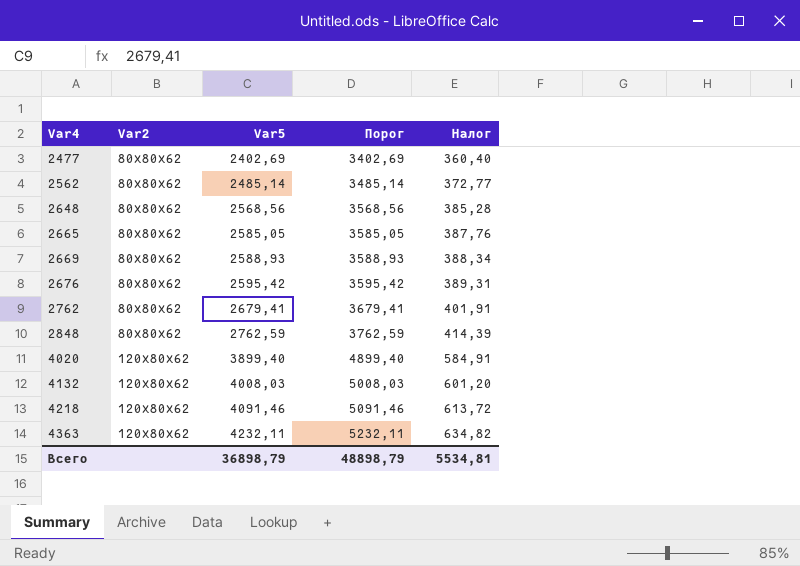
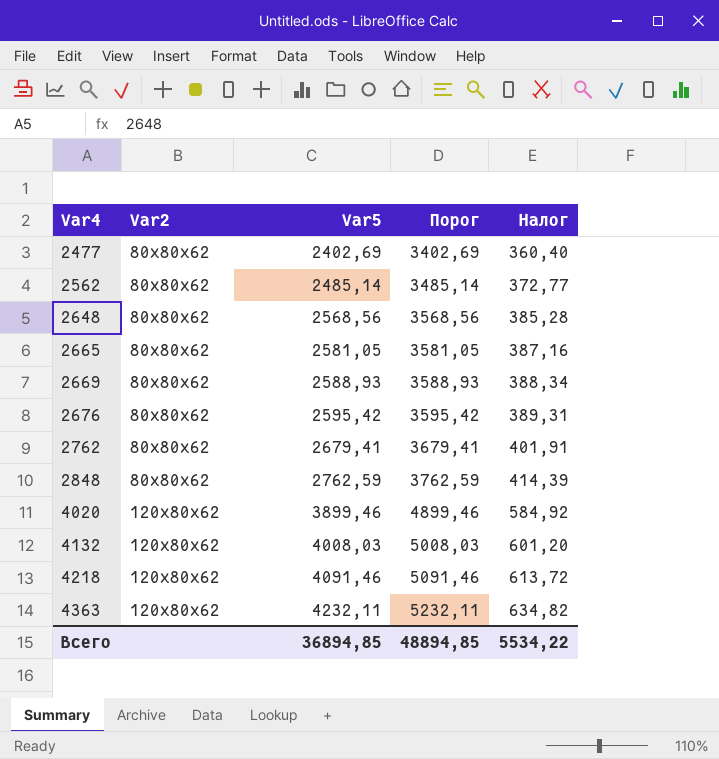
2665 | Var5: 2585,05 -> 2581,05
2665 | Порог: 3585,05 -> 3581,05
2665 | Налог: 387,76 -> 387,16
4020 | Var5: 3899,40 -> 3899,46
4020 | Порог: 4899,40 -> 4899,46
4020 | Налог: 584,91 -> 584,92
Всего | Var5: 36898,79 -> 36894,85
Всего | Порог: 48898,79 -> 48894,85
Всего | Налог: 5534,81 -> 5534,22

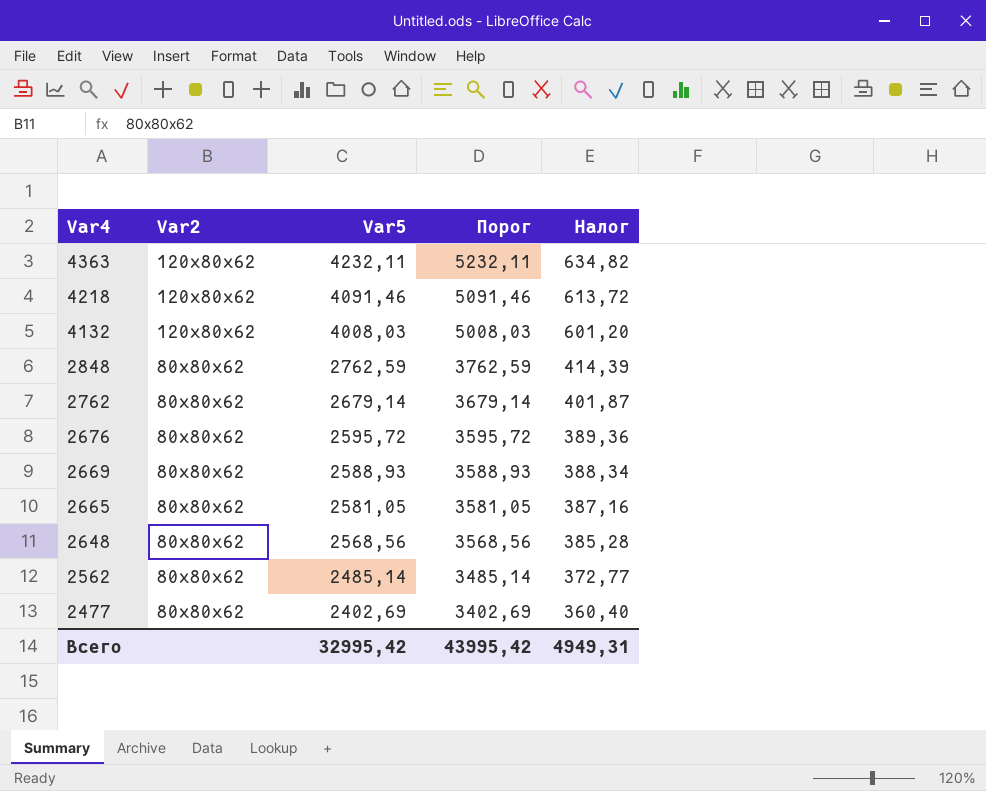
row order: Var4 ascending -> Var4 descending
row 4020: 120х80х62 | 3899,46 | 4899,46 | 584,92 -> none
2762 | Var5: 2679,41 -> 2679,14
2762 | Порог: 3679,41 -> 3679,14
2762 | Налог: 401,91 -> 401,87
2676 | Var5: 2595,42 -> 2595,72
2676 | Порог: 3595,42 -> 3595,72
2676 | Налог: 389,31 -> 389,36
Всего | Var5: 36894,85 -> 32995,42
Всего | Порог: 48894,85 -> 43995,42
Всего | Налог: 5534,22 -> 4949,31

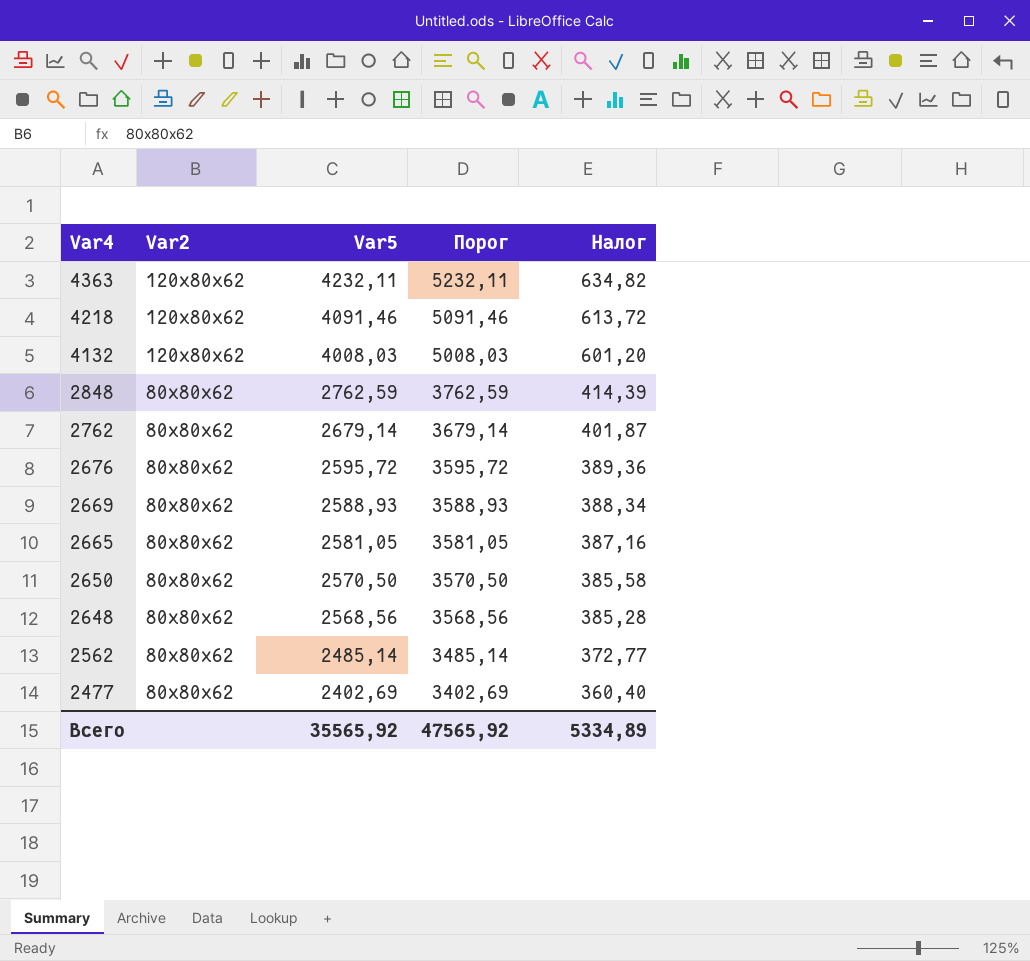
row 2650: none -> 80х80х62 | 2570,50 | 3570,50 | 385,58
Всего | Var5: 32995,42 -> 35565,92
Всего | Порог: 43995,42 -> 47565,92
Всего | Налог: 4949,31 -> 5334,89

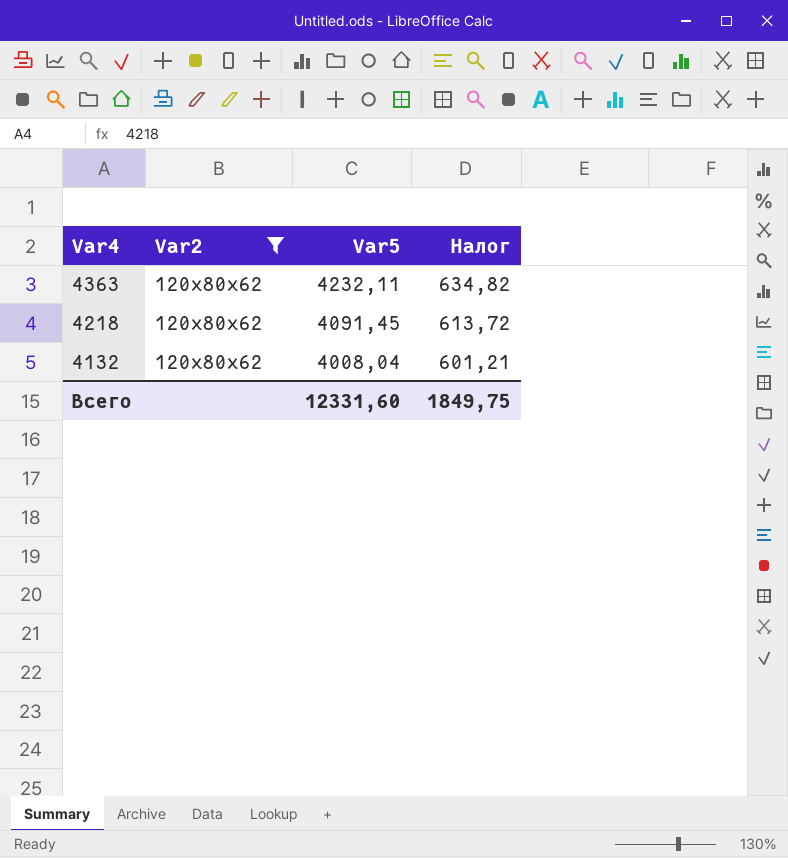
filter: none -> Var2 = 120х80х62
column Порог | formula: [Var5] + 1000 -> none
4218 | Var5: 4091,46 -> 4091,45
4132 | Var5: 4008,03 -> 4008,04
4132 | Налог: 601,20 -> 601,21
Всего | Var5: 35565,92 -> 12331,60
Всего | Налог: 5334,89 -> 1849,75

